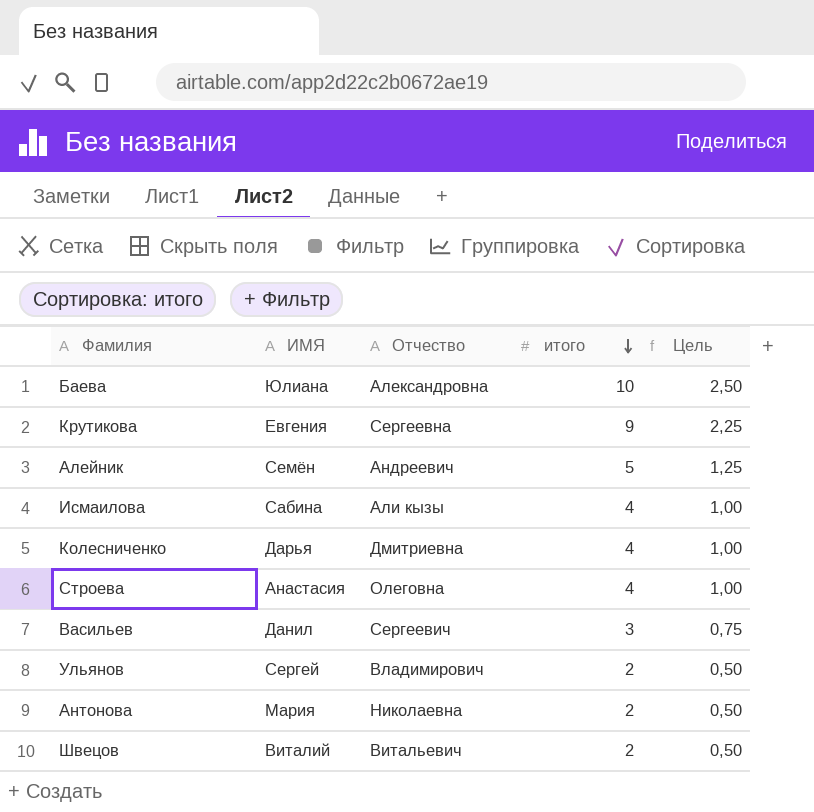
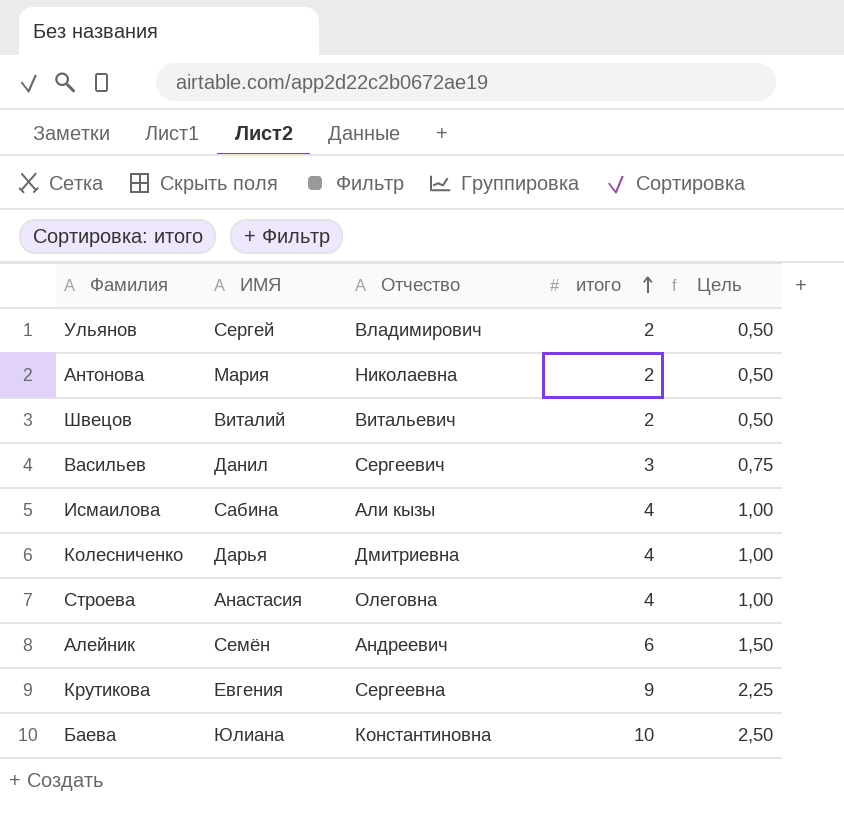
row order: итого descending -> итого ascending
Алейник | итого: 5 -> 6
Алейник | Цель: 1,25 -> 1,50
Баева | Отчество: Александровна -> Константиновна

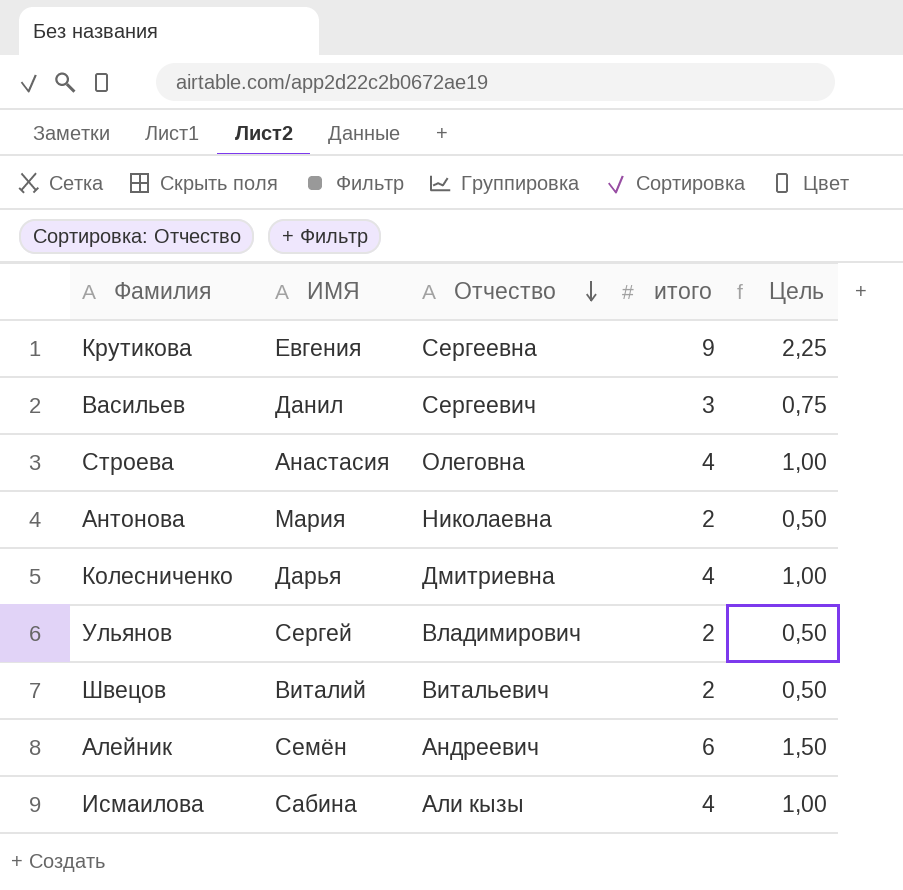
row order: итого ascending -> Отчество descending
row Баева: Юлиана | Константиновна | 10 | 2,50 -> none

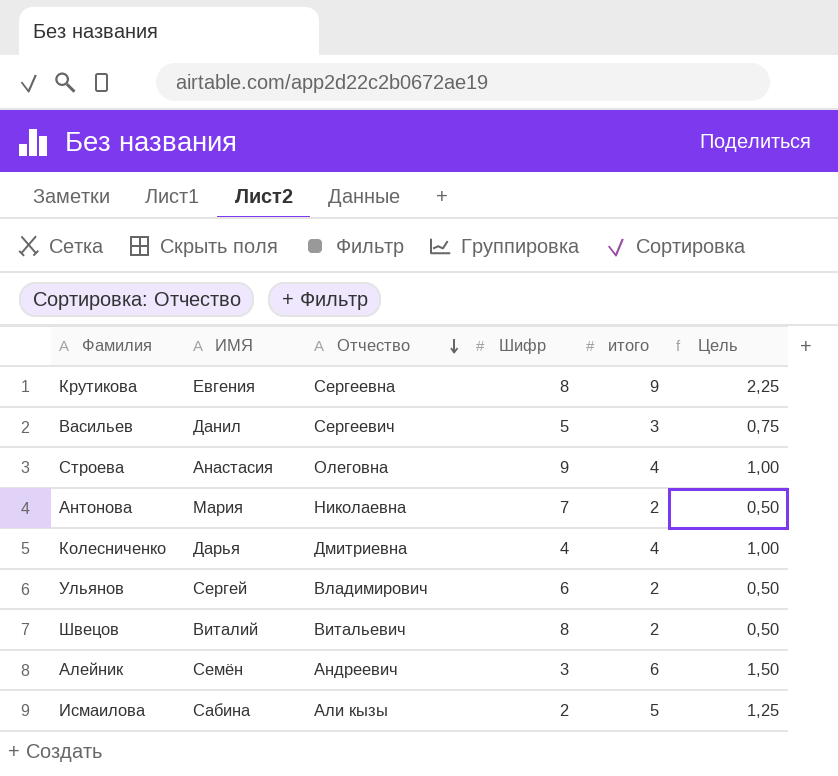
column Шифр | position: none -> 4
Исмаилова | итого: 4 -> 5
Исмаилова | Цель: 1,00 -> 1,25

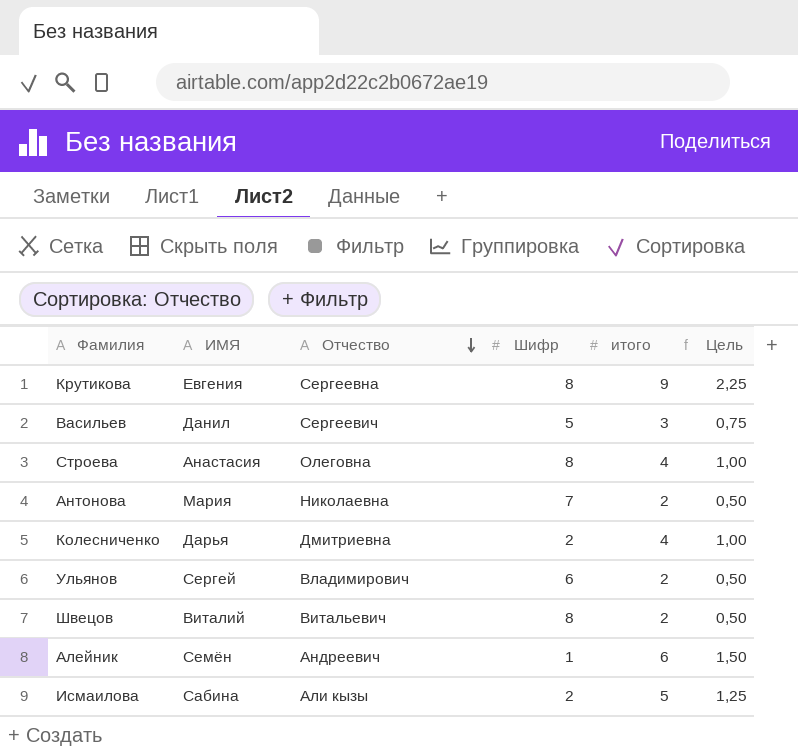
Строева | Шифр: 9 -> 8
Колесниченко | Шифр: 4 -> 2
Алейник | Шифр: 3 -> 1

